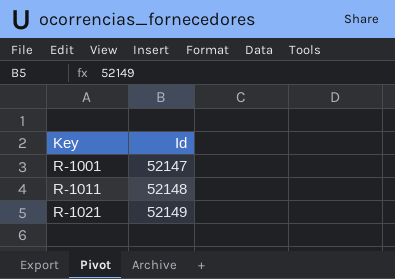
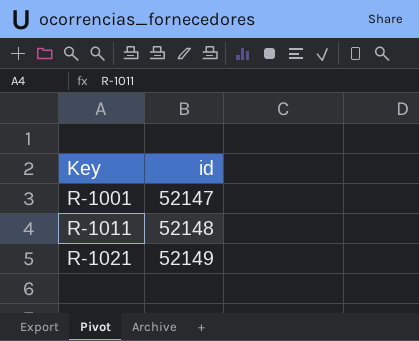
column name: Id -> id

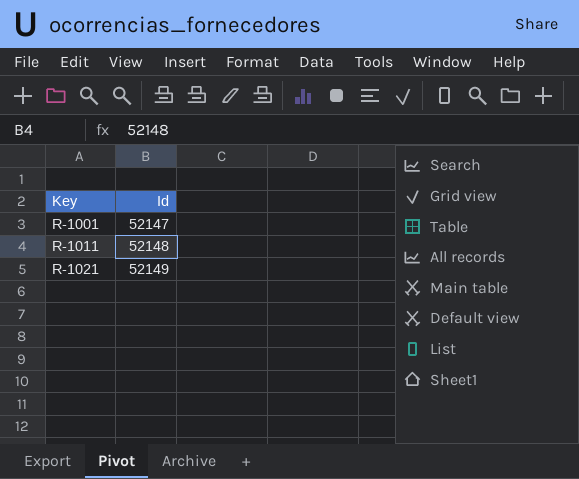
column name: id -> Id

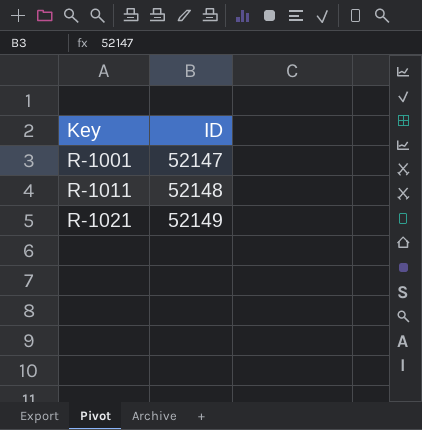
column name: Id -> ID

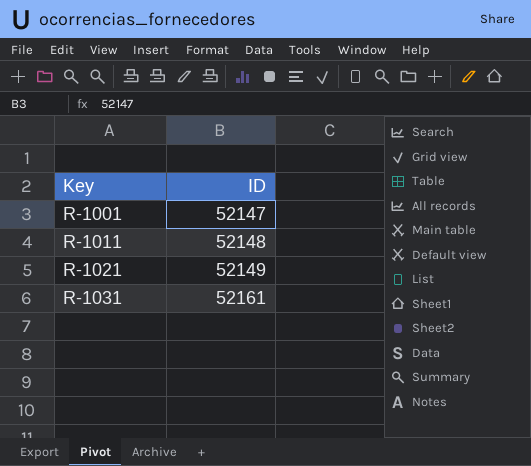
row R-1031: none -> 52161

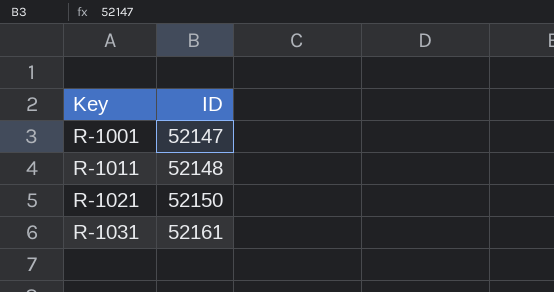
R-1021 | ID: 52149 -> 52150

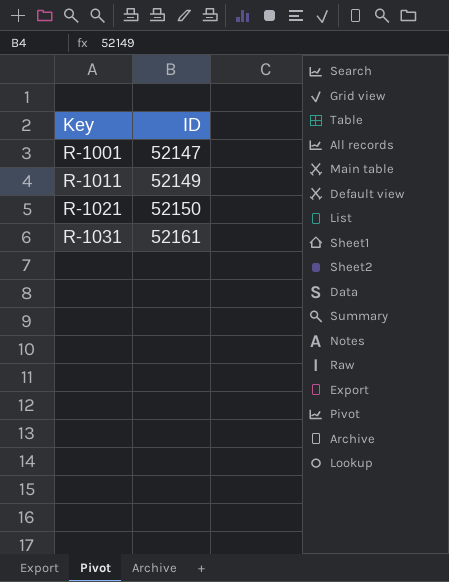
R-1011 | ID: 52148 -> 52149

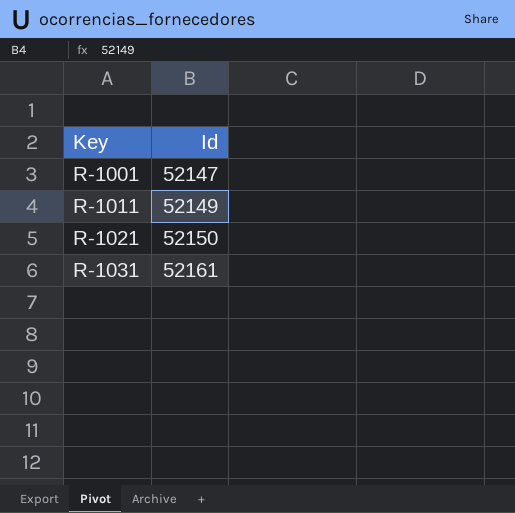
column name: ID -> Id

